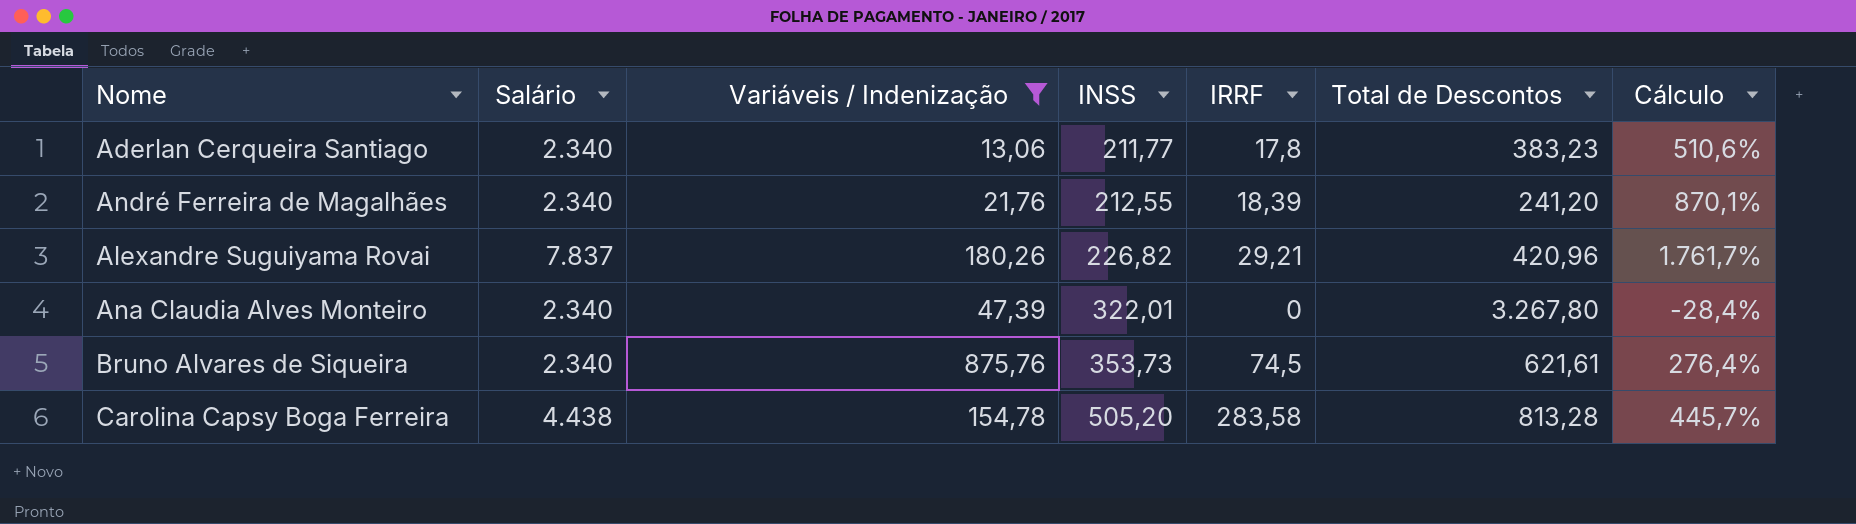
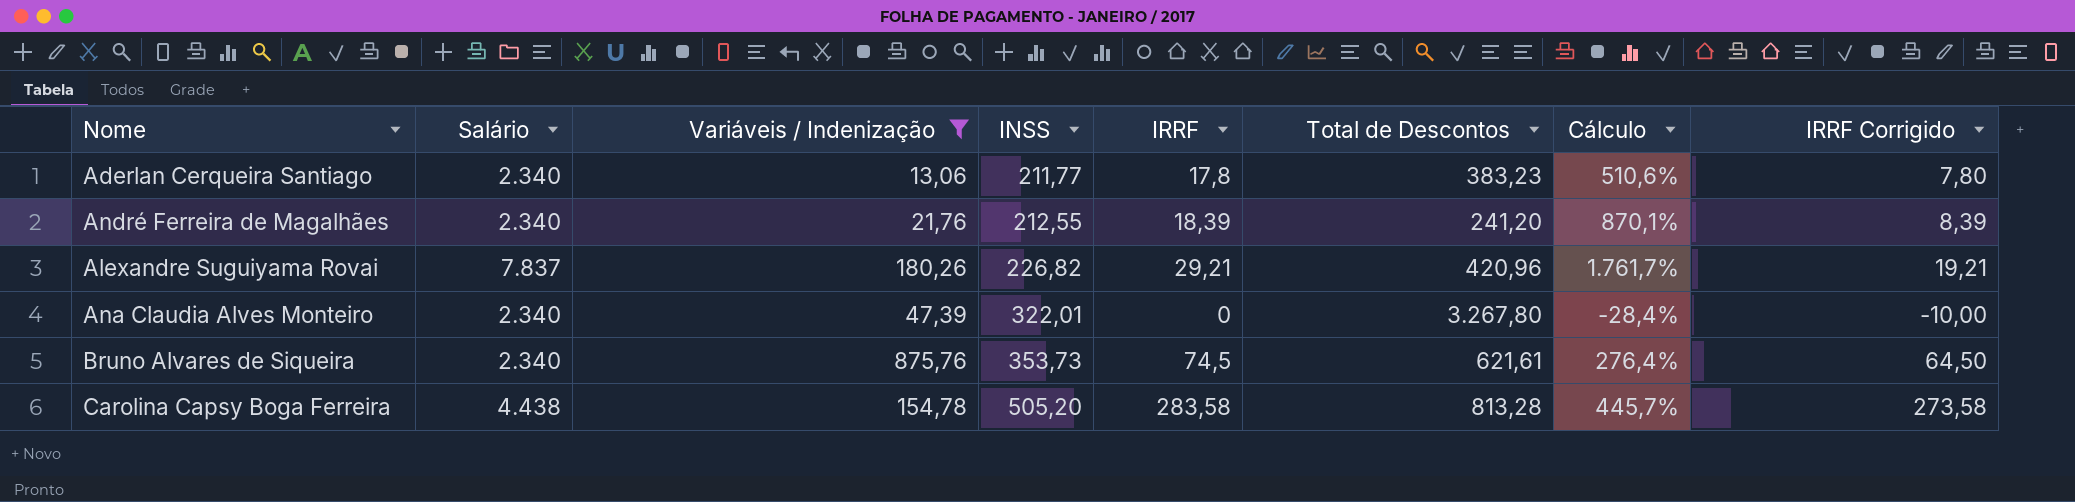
column IRRF Corrigido | formula: none -> [IRRF] - 10

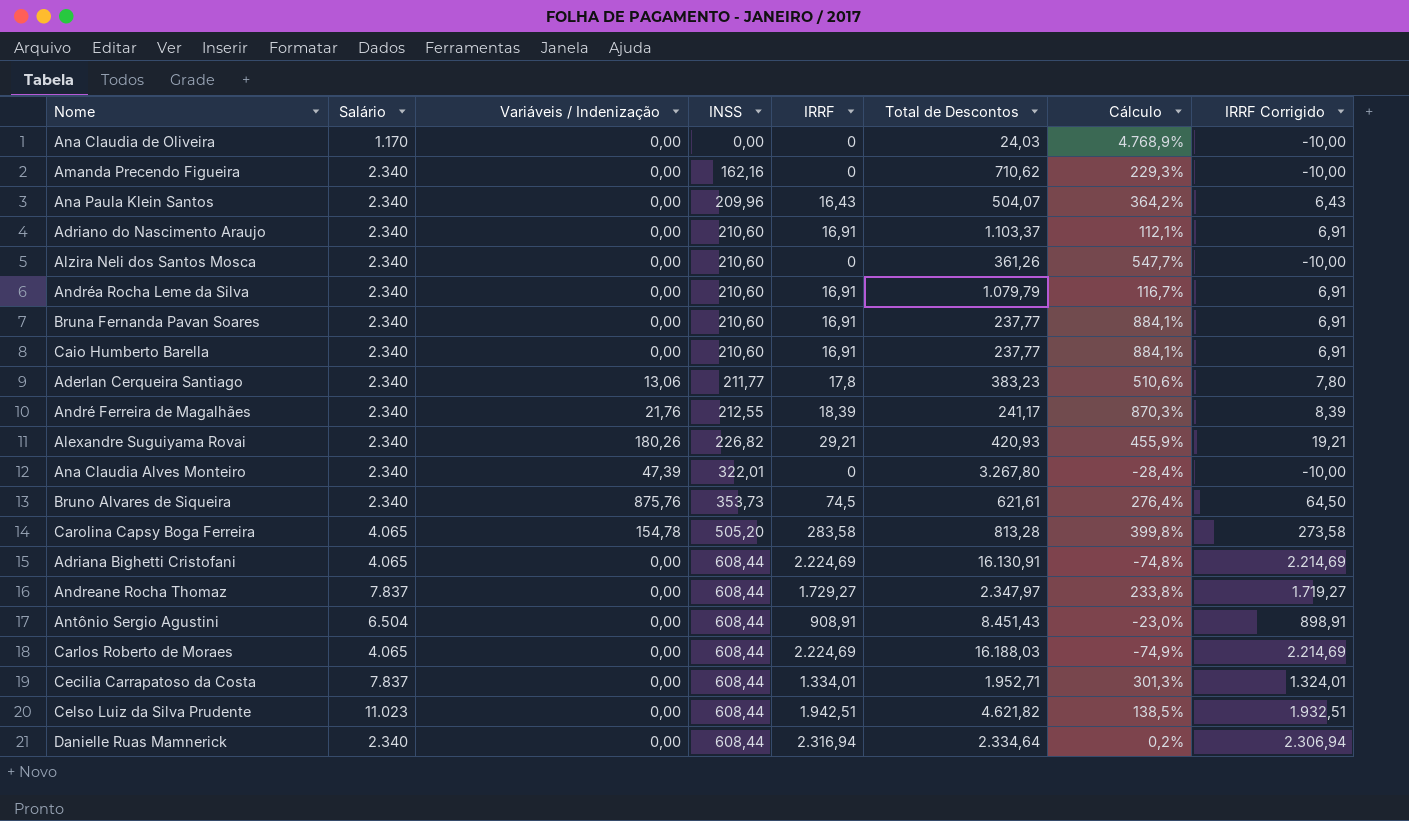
filter: Variáveis / Indenização != 0,00 -> none
André Ferreira de Magalhães | Total de Descontos: 241,20 -> 241,17
André Ferreira de Magalhães | Cálculo: 870,1% -> 870,3%
Alexandre Suguiyama Rovai | Salário: 7.837 -> 2.340
Alexandre Suguiyama Rovai | Total de Descontos: 420,96 -> 420,93
Alexandre Suguiyama Rovai | Cálculo: 1.761,7% -> 455,9%
Carolina Capsy Boga Ferreira | Salário: 4.438 -> 4.065
Carolina Capsy Boga Ferreira | Cálculo: 445,7% -> 399,8%

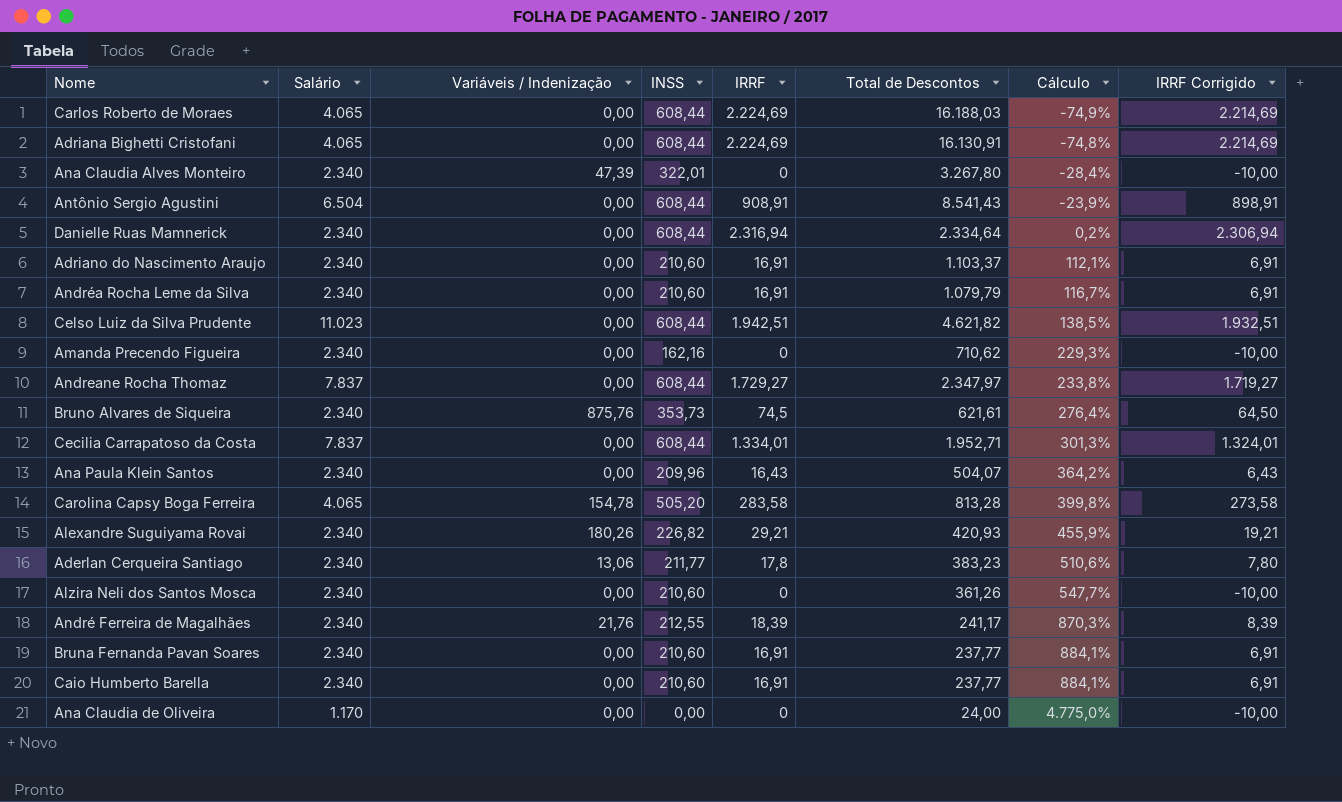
row order: INSS ascending -> Cálculo ascending
Antônio Sergio Agustini | Total de Descontos: 8.451,43 -> 8.541,43
Antônio Sergio Agustini | Cálculo: -23,0% -> -23,9%
Ana Claudia de Oliveira | Total de Descontos: 24,03 -> 24,00
Ana Claudia de Oliveira | Cálculo: 4.768,9% -> 4.775,0%

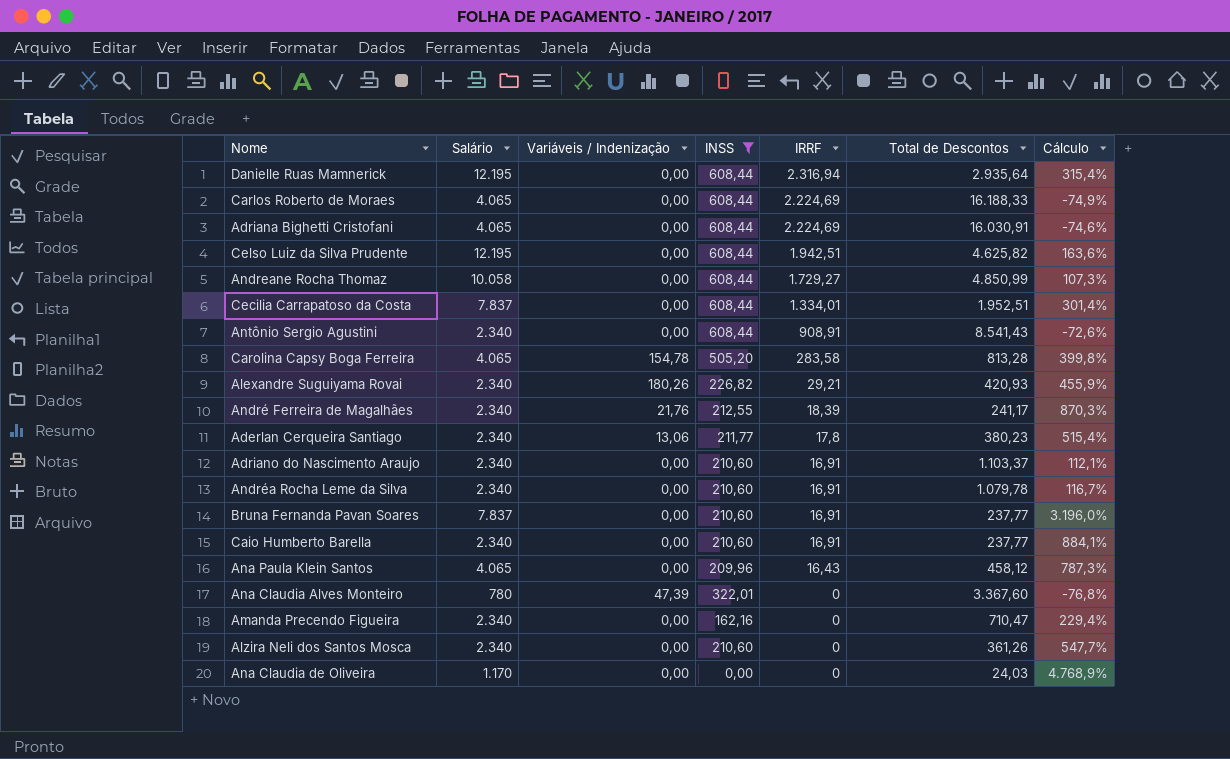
filter: none -> INSS != 353,73
row order: Cálculo ascending -> IRRF descending
column IRRF Corrigido | formula: [IRRF] - 10 -> none
Danielle Ruas Mamnerick | Salário: 2.340 -> 12.195
Danielle Ruas Mamnerick | Total de Descontos: 2.334,64 -> 2.935,64
Danielle Ruas Mamnerick | Cálculo: 0,2% -> 315,4%
Carlos Roberto de Moraes | Total de Descontos: 16.188,03 -> 16.188,33
Adriana Bighetti Cristofani | Total de Descontos: 16.130,91 -> 16.030,91
Adriana Bighetti Cristofani | Cálculo: -74,8% -> -74,6%
Celso Luiz da Silva Prudente | Salário: 11.023 -> 12.195
Celso Luiz da Silva Prudente | Total de Descontos: 4.621,82 -> 4.625,82
Celso Luiz da Silva Prudente | Cálculo: 138,5% -> 163,6%
Andreane Rocha Thomaz | Salário: 7.837 -> 10.058
Andreane Rocha Thomaz | Total de Descontos: 2.347,97 -> 4.850,99
Andreane Rocha Thomaz | Cálculo: 233,8% -> 107,3%
Cecilia Carrapatoso da Costa | Total de Descontos: 1.952,71 -> 1.952,51
Cecilia Carrapatoso da Costa | Cálculo: 301,3% -> 301,4%
Antônio Sergio Agustini | Salário: 6.504 -> 2.340
Antônio Sergio Agustini | Cálculo: -23,9% -> -72,6%
Aderlan Cerqueira Santiago | Total de Descontos: 383,23 -> 380,23
Aderlan Cerqueira Santiago | Cálculo: 510,6% -> 515,4%
Andréa Rocha Leme da Silva | Total de Descontos: 1.079,79 -> 1.079,78
Bruna Fernanda Pavan Soares | Salário: 2.340 -> 7.837
Bruna Fernanda Pavan Soares | Cálculo: 884,1% -> 3.196,0%
Ana Paula Klein Santos | Salário: 2.340 -> 4.065
Ana Paula Klein Santos | Total de Descontos: 504,07 -> 458,12
Ana Paula Klein Santos | Cálculo: 364,2% -> 787,3%
Ana Claudia Alves Monteiro | Salário: 2.340 -> 780
Ana Claudia Alves Monteiro | Total de Descontos: 3.267,80 -> 3.367,60
Ana Claudia Alves Monteiro | Cálculo: -28,4% -> -76,8%
Amanda Precendo Figueira | Total de Descontos: 710,62 -> 710,47
Amanda Precendo Figueira | Cálculo: 229,3% -> 229,4%
Ana Claudia de Oliveira | Total de Descontos: 24,00 -> 24,03
Ana Claudia de Oliveira | Cálculo: 4.775,0% -> 4.768,9%

